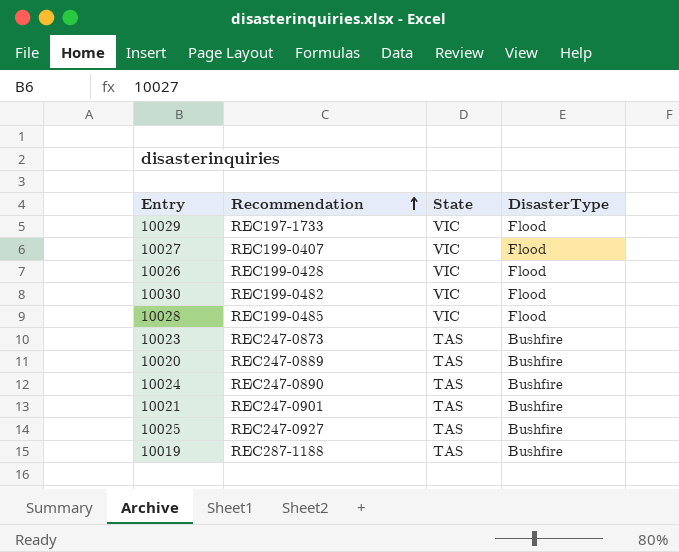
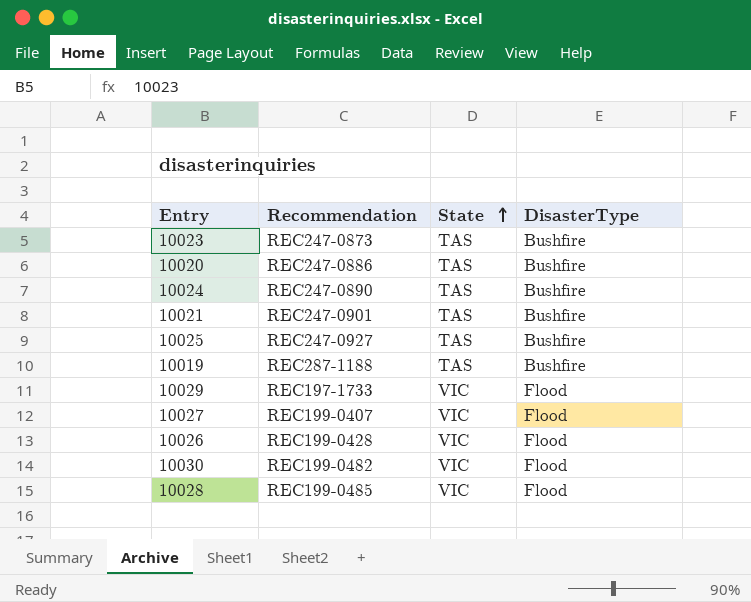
row order: Recommendation ascending -> State ascending
10020 | Recommendation: REC247-0889 -> REC247-0886

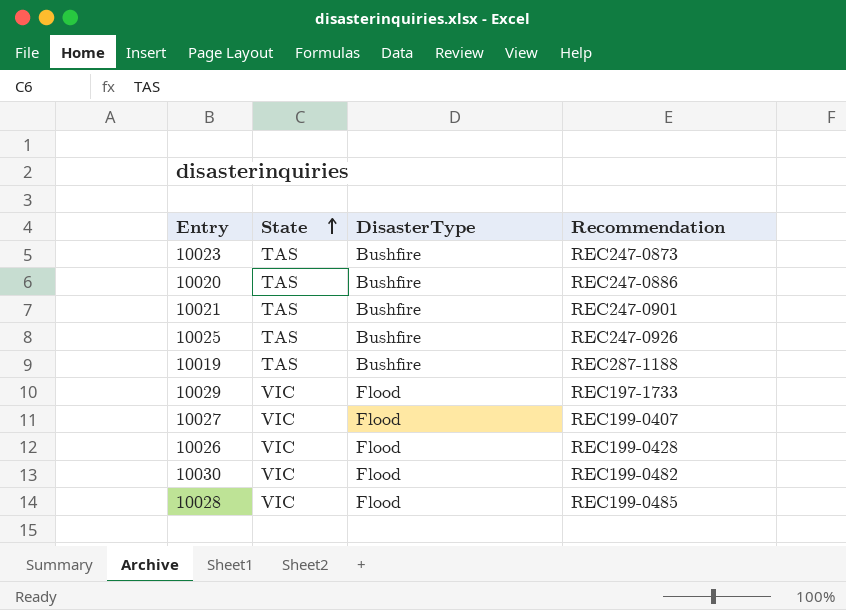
column Recommendation | position: 2 -> 4
row 10024: REC247-0890 | TAS | Bushfire -> none
10025 | Recommendation: REC247-0927 -> REC247-0926

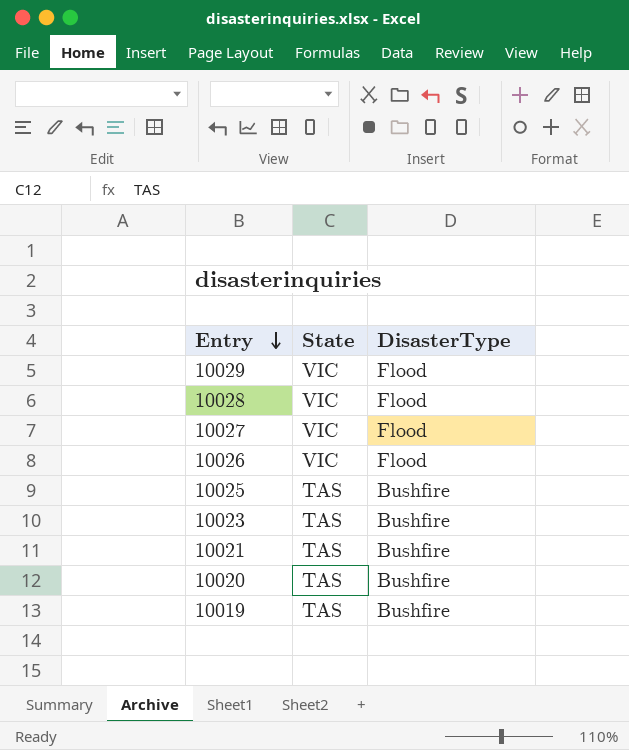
row order: State ascending -> Entry descending
column Recommendation | position: 4 -> none
row 10030: VIC | Flood | REC199-0482 -> none

